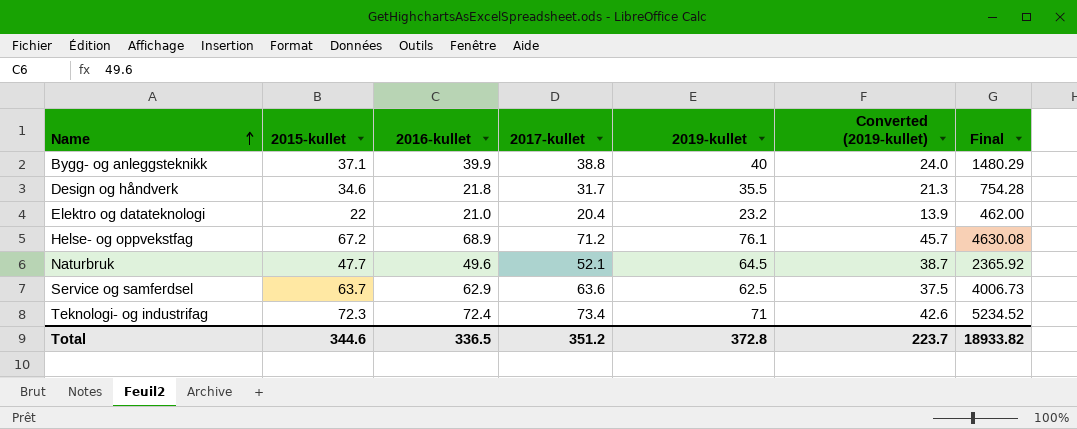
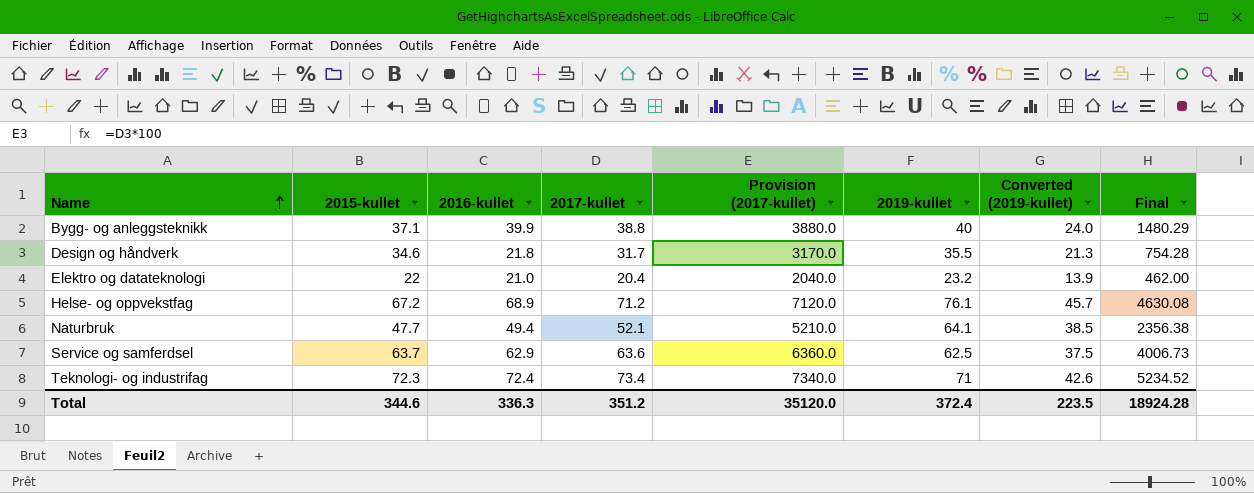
column Provision (2017-kullet) | formula: none -> [2017-kullet] * 100
Naturbruk | 2016-kullet: 49.6 -> 49.4
Naturbruk | 2019-kullet: 64.5 -> 64.1
Naturbruk | Converted (2019-kullet): 38.7 -> 38.5
Naturbruk | Final: 2365.92 -> 2356.38
Total | 2016-kullet: 336.5 -> 336.3
Total | 2019-kullet: 372.8 -> 372.4
Total | Converted (2019-kullet): 223.7 -> 223.5
Total | Final: 18933.82 -> 18924.28

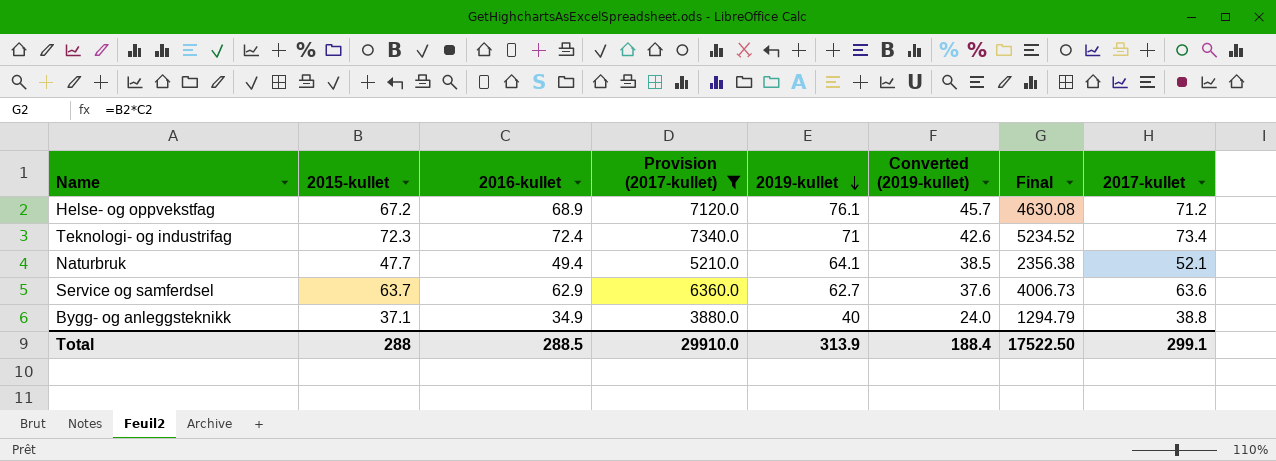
filter: none -> Provision (2017-kullet) >= 3880.0
row order: Name ascending -> 2019-kullet descending
column 2017-kullet | position: 4 -> 8
Service og samferdsel | 2019-kullet: 62.5 -> 62.7
Service og samferdsel | Converted (2019-kullet): 37.5 -> 37.6
Bygg- og anleggsteknikk | 2016-kullet: 39.9 -> 34.9
Bygg- og anleggsteknikk | Final: 1480.29 -> 1294.79
Total | 2015-kullet: 344.6 -> 288
Total | 2016-kullet: 336.3 -> 288.5
Total | Provision (2017-kullet): 35120.0 -> 29910.0
Total | 2019-kullet: 372.4 -> 313.9
Total | Converted (2019-kullet): 223.5 -> 188.4
Total | Final: 18924.28 -> 17522.50
Total | 2017-kullet: 351.2 -> 299.1

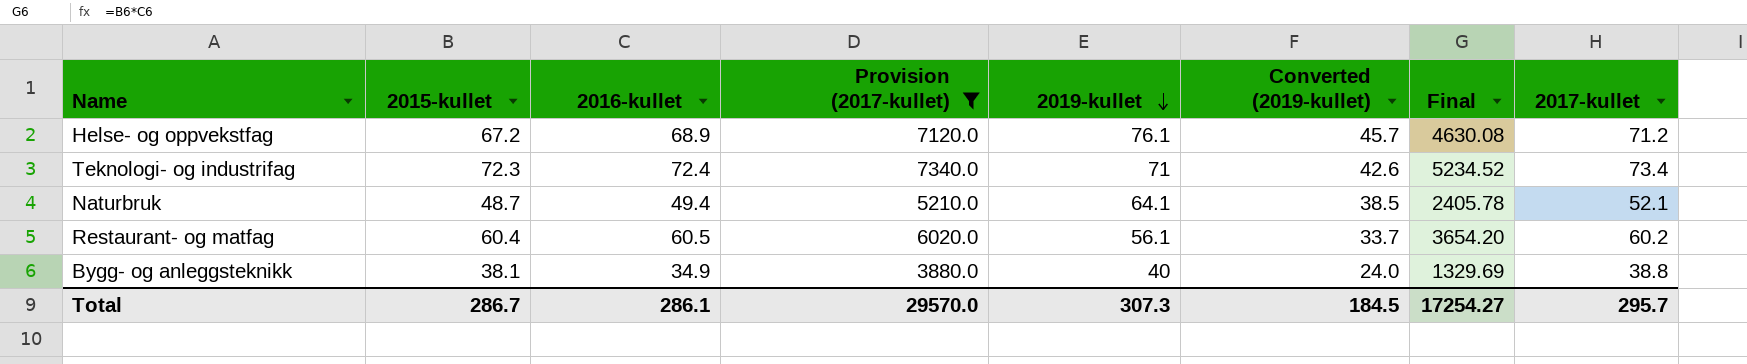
row Service og samferdsel: 63.7 | 62.9 | 6360.0 | 62.7 | 37.6 | 4006.73 | 63.6 -> none
Naturbruk | 2015-kullet: 47.7 -> 48.7
Naturbruk | Final: 2356.38 -> 2405.78
row Restaurant- og matfag: none -> 60.4 | 60.5 | 6020.0 | 56.1 | 33.7 | 3654.20 | 60.2
Bygg- og anleggsteknikk | 2015-kullet: 37.1 -> 38.1
Bygg- og anleggsteknikk | Final: 1294.79 -> 1329.69
Total | 2015-kullet: 288 -> 286.7
Total | 2016-kullet: 288.5 -> 286.1
Total | Provision (2017-kullet): 29910.0 -> 29570.0
Total | 2019-kullet: 313.9 -> 307.3
Total | Converted (2019-kullet): 188.4 -> 184.5
Total | Final: 17522.50 -> 17254.27
Total | 2017-kullet: 299.1 -> 295.7

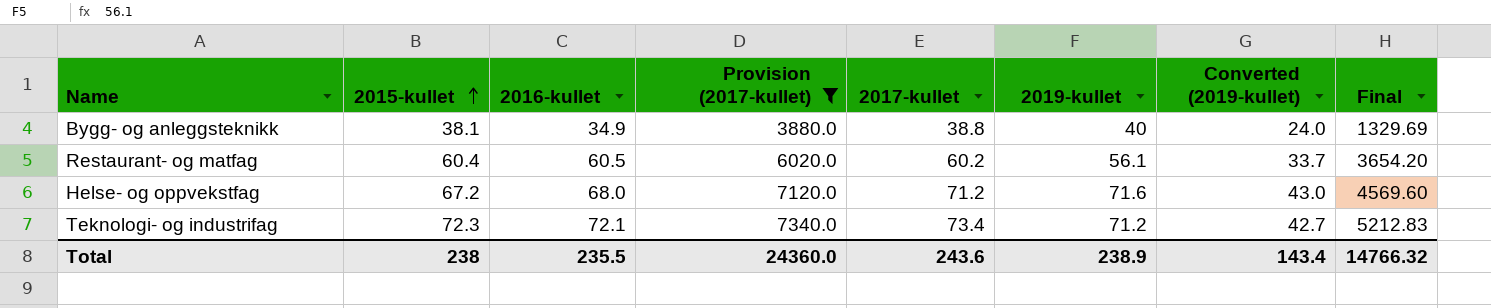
row order: 2019-kullet descending -> 2015-kullet ascending
column 2017-kullet | position: 8 -> 5
row Naturbruk: 48.7 | 49.4 | 5210.0 | 64.1 | 38.5 | 2405.78 | 52.1 -> none
Helse- og oppvekstfag | 2016-kullet: 68.9 -> 68.0
Helse- og oppvekstfag | 2019-kullet: 76.1 -> 71.6
Helse- og oppvekstfag | Converted (2019-kullet): 45.7 -> 43.0
Helse- og oppvekstfag | Final: 4630.08 -> 4569.60
Teknologi- og industrifag | 2016-kullet: 72.4 -> 72.1
Teknologi- og industrifag | 2019-kullet: 71 -> 71.2
Teknologi- og industrifag | Converted (2019-kullet): 42.6 -> 42.7
Teknologi- og industrifag | Final: 5234.52 -> 5212.83
Total | 2015-kullet: 286.7 -> 238
Total | 2016-kullet: 286.1 -> 235.5
Total | Provision (2017-kullet): 29570.0 -> 24360.0
Total | 2017-kullet: 295.7 -> 243.6
Total | 2019-kullet: 307.3 -> 238.9
Total | Converted (2019-kullet): 184.5 -> 143.4
Total | Final: 17254.27 -> 14766.32

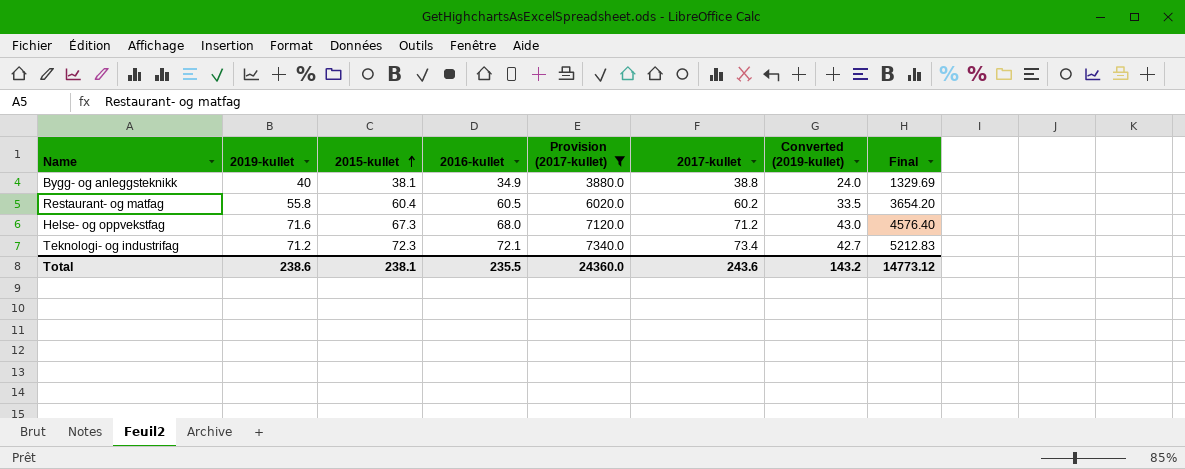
column 2019-kullet | position: 6 -> 2
Restaurant- og matfag | 2019-kullet: 56.1 -> 55.8
Restaurant- og matfag | Converted (2019-kullet): 33.7 -> 33.5
Helse- og oppvekstfag | 2015-kullet: 67.2 -> 67.3
Helse- og oppvekstfag | Final: 4569.60 -> 4576.40
Total | 2019-kullet: 238.9 -> 238.6
Total | 2015-kullet: 238 -> 238.1
Total | Converted (2019-kullet): 143.4 -> 143.2
Total | Final: 14766.32 -> 14773.12

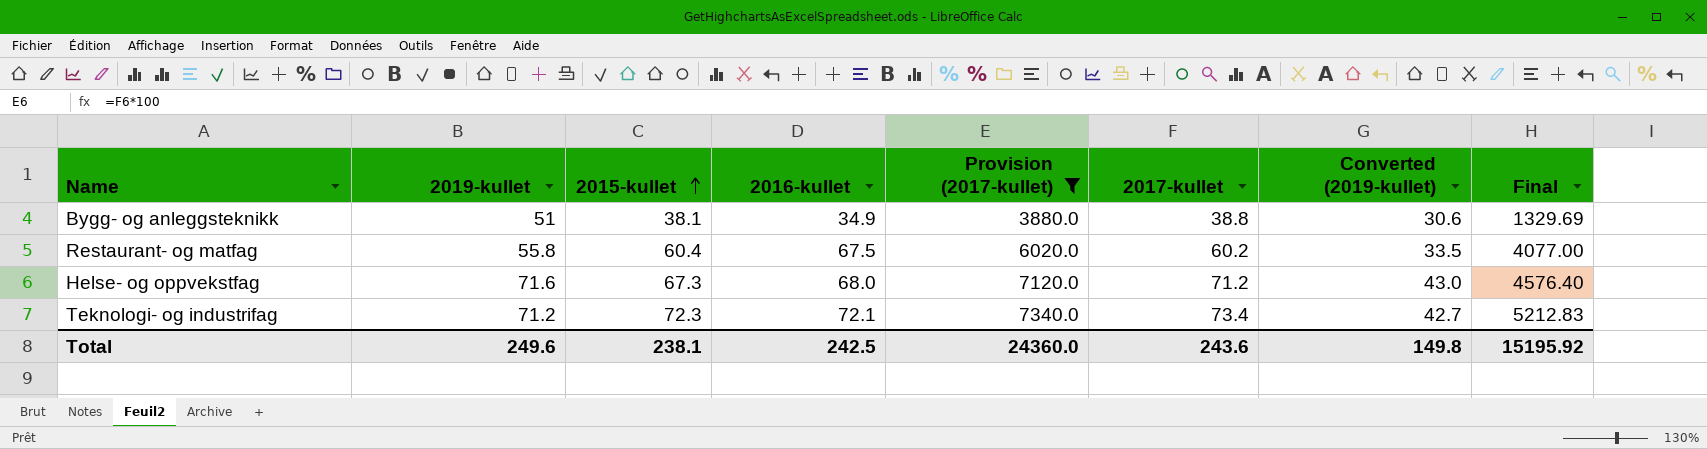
Bygg- og anleggsteknikk | 2019-kullet: 40 -> 51
Bygg- og anleggsteknikk | Converted (2019-kullet): 24.0 -> 30.6
Restaurant- og matfag | 2016-kullet: 60.5 -> 67.5
Restaurant- og matfag | Final: 3654.20 -> 4077.00
Total | 2019-kullet: 238.6 -> 249.6
Total | 2016-kullet: 235.5 -> 242.5
Total | Converted (2019-kullet): 143.2 -> 149.8
Total | Final: 14773.12 -> 15195.92

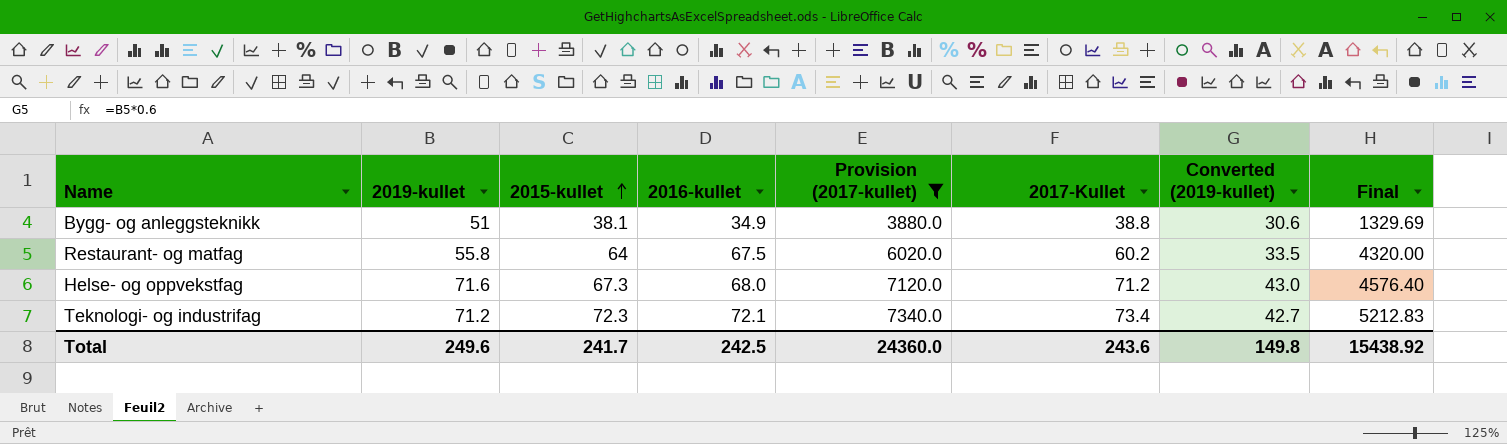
column name: 2017-kullet -> 2017-Kullet
Restaurant- og matfag | 2015-kullet: 60.4 -> 64
Restaurant- og matfag | Final: 4077.00 -> 4320.00
Total | 2015-kullet: 238.1 -> 241.7
Total | Final: 15195.92 -> 15438.92

